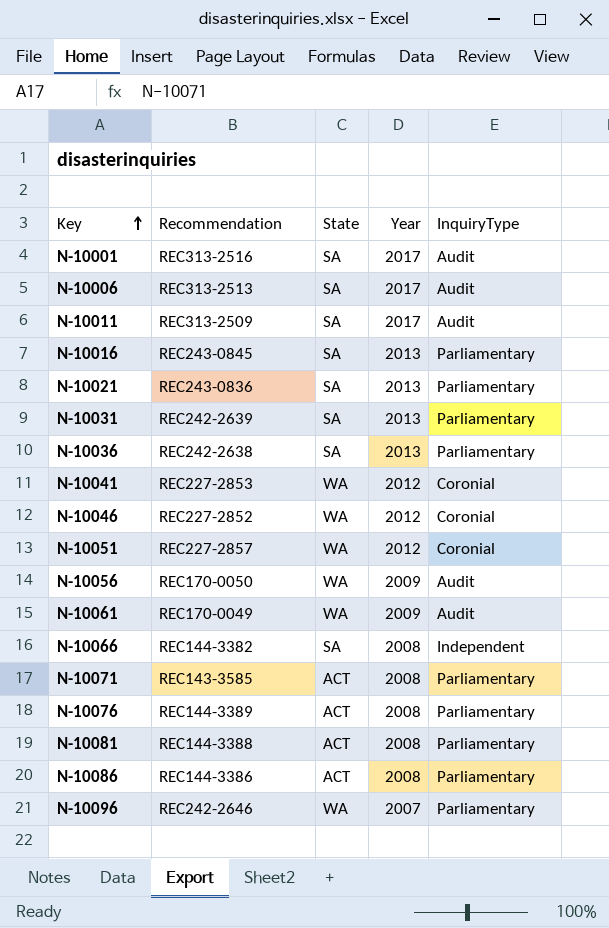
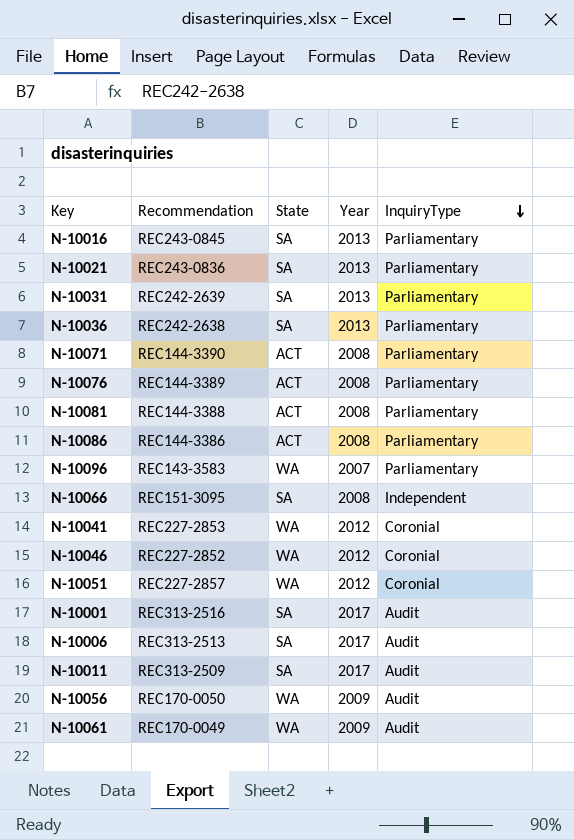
row order: Key ascending -> InquiryType descending
N-10071 | Recommendation: REC143-3585 -> REC144-3390
N-10096 | Recommendation: REC242-2646 -> REC143-3583
N-10066 | Recommendation: REC144-3382 -> REC151-3095

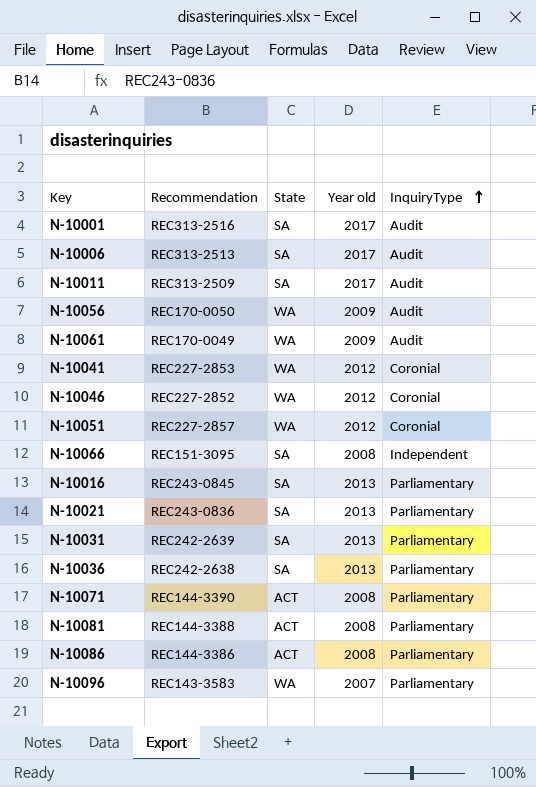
row order: InquiryType descending -> InquiryType ascending
column name: Year -> Year old
row N-10076: REC144-3389 | ACT | 2008 | Parliamentary -> none

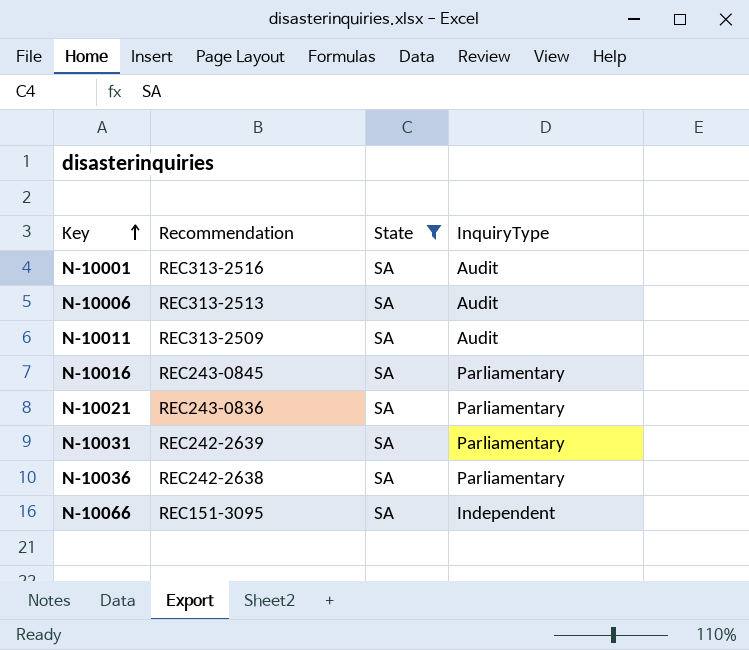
filter: none -> State = SA
row order: InquiryType ascending -> Key ascending
column Year old | position: 4 -> none

